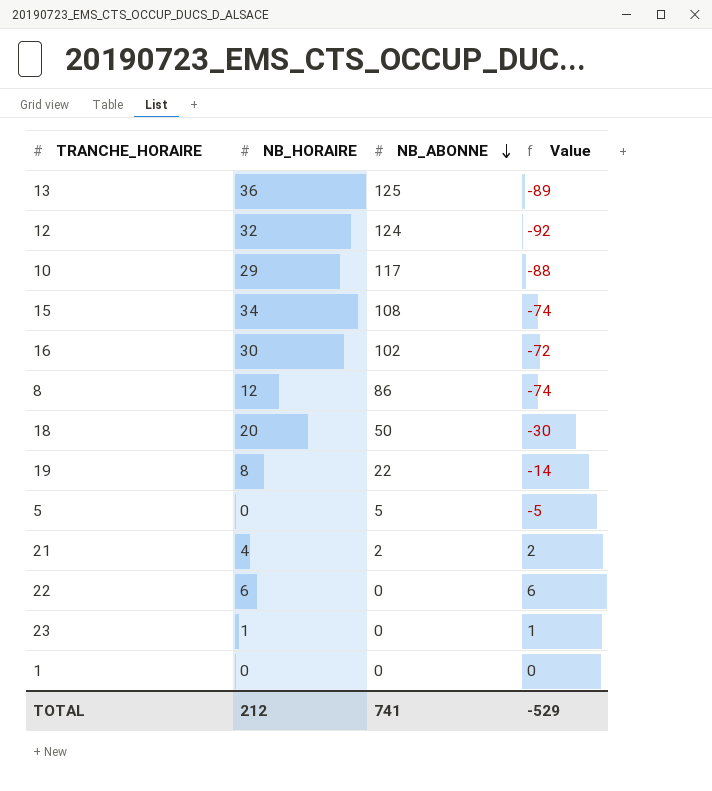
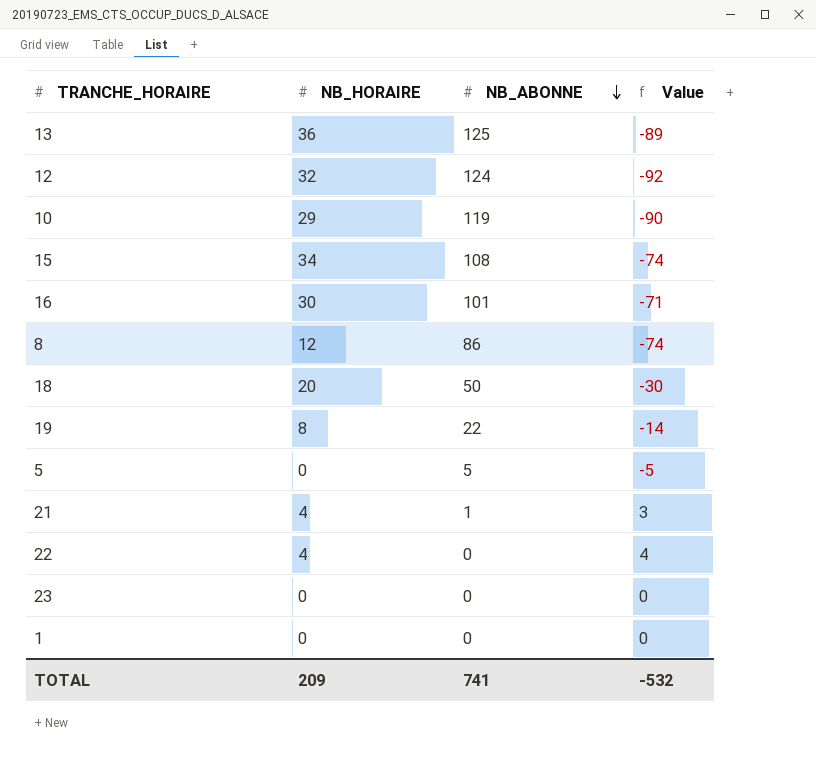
10 | NB_ABONNE: 117 -> 119
10 | Value: -88 -> -90
16 | NB_ABONNE: 102 -> 101
16 | Value: -72 -> -71
21 | NB_ABONNE: 2 -> 1
21 | Value: 2 -> 3
22 | NB_HORAIRE: 6 -> 4
22 | Value: 6 -> 4
23 | NB_HORAIRE: 1 -> 0
23 | Value: 1 -> 0
TOTAL | NB_HORAIRE: 212 -> 209
TOTAL | Value: -529 -> -532

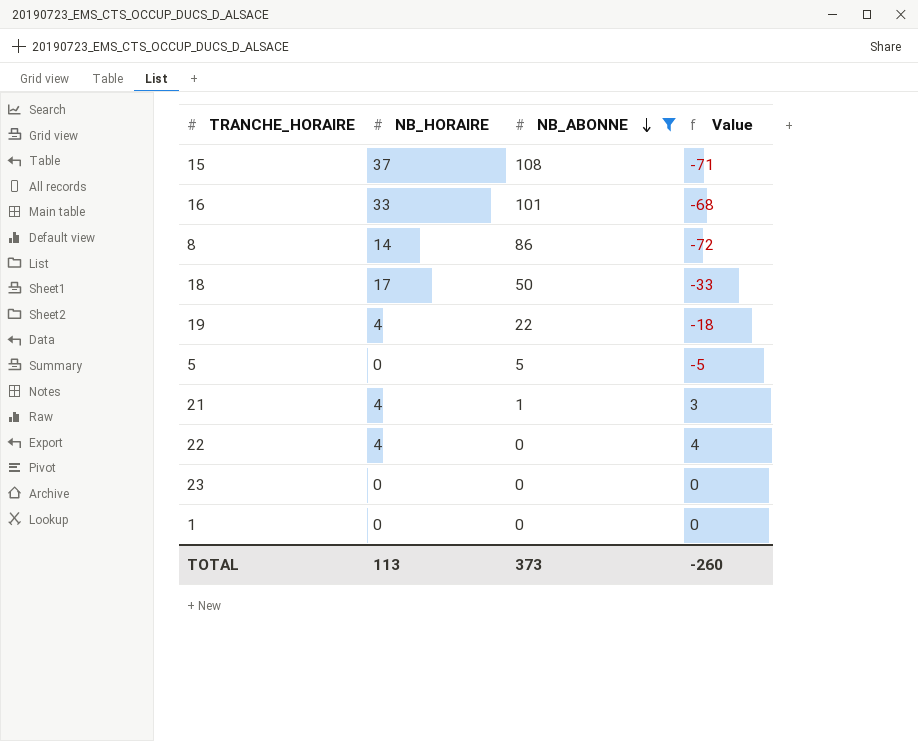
filter: none -> NB_ABONNE <= 108
15 | NB_HORAIRE: 34 -> 37
15 | Value: -74 -> -71
16 | NB_HORAIRE: 30 -> 33
16 | Value: -71 -> -68
8 | NB_HORAIRE: 12 -> 14
8 | Value: -74 -> -72
18 | NB_HORAIRE: 20 -> 17
18 | Value: -30 -> -33
19 | NB_HORAIRE: 8 -> 4
19 | Value: -14 -> -18
TOTAL | NB_HORAIRE: 209 -> 113
TOTAL | NB_ABONNE: 741 -> 373
TOTAL | Value: -532 -> -260

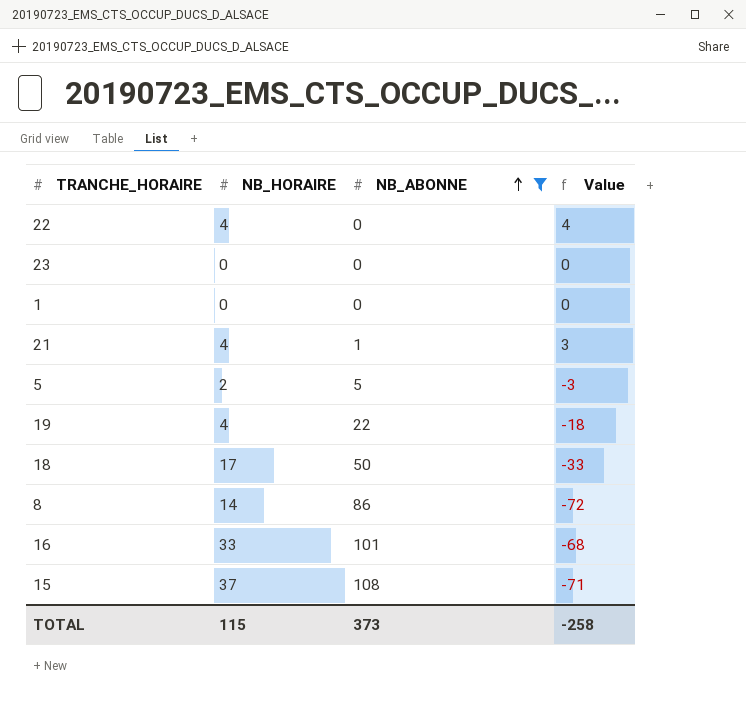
row order: NB_ABONNE descending -> NB_ABONNE ascending
5 | NB_HORAIRE: 0 -> 2
5 | Value: -5 -> -3
TOTAL | NB_HORAIRE: 113 -> 115
TOTAL | Value: -260 -> -258

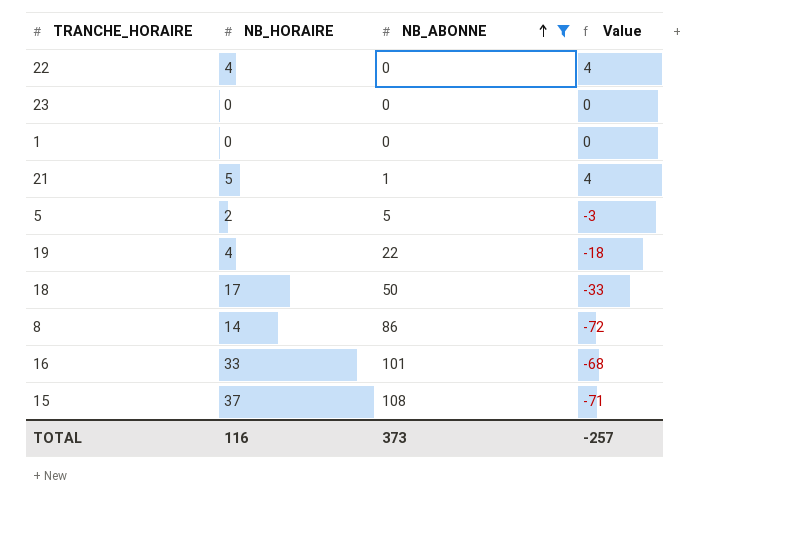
21 | NB_HORAIRE: 4 -> 5
21 | Value: 3 -> 4
TOTAL | NB_HORAIRE: 115 -> 116
TOTAL | Value: -258 -> -257

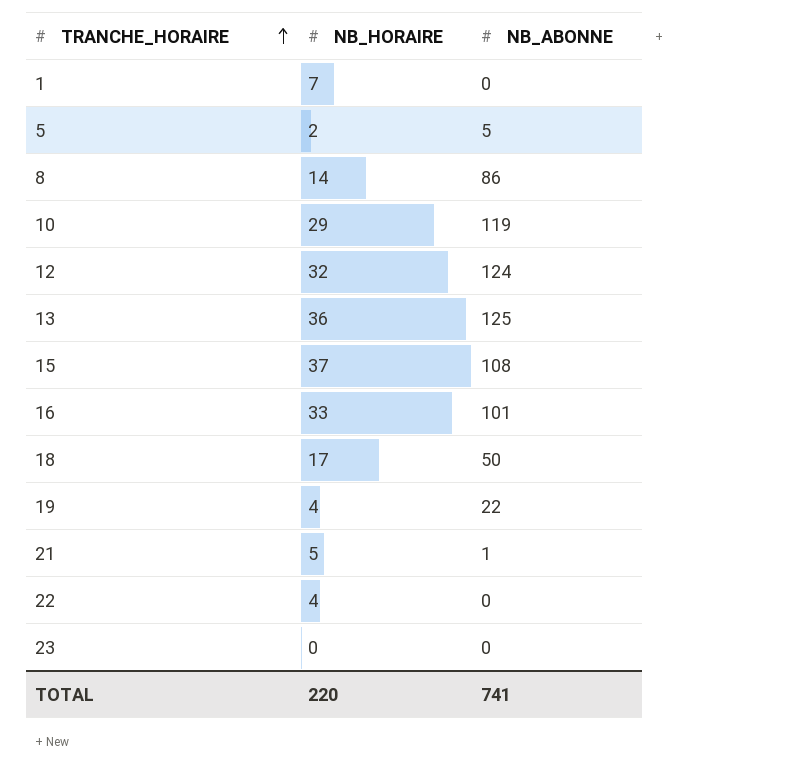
filter: NB_ABONNE <= 108 -> none
row order: NB_ABONNE ascending -> TRANCHE_HORAIRE ascending
column Value | formula: [NB_HORAIRE] - [NB_ABONNE] -> none
1 | NB_HORAIRE: 0 -> 7
TOTAL | NB_HORAIRE: 116 -> 220
TOTAL | NB_ABONNE: 373 -> 741

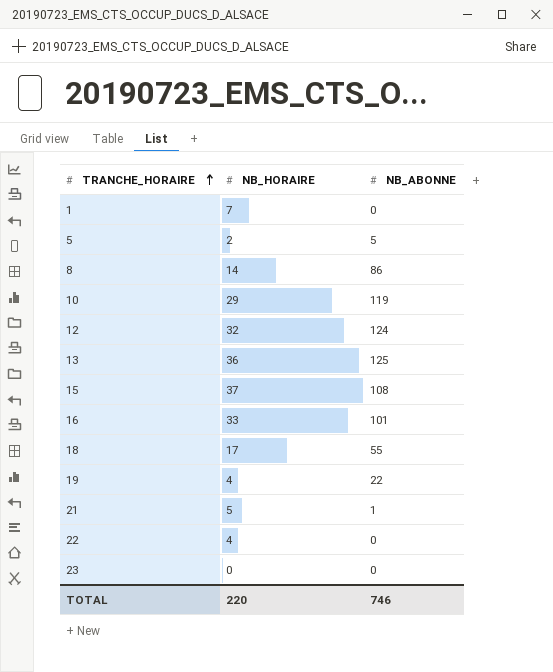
18 | NB_ABONNE: 50 -> 55
TOTAL | NB_ABONNE: 741 -> 746

